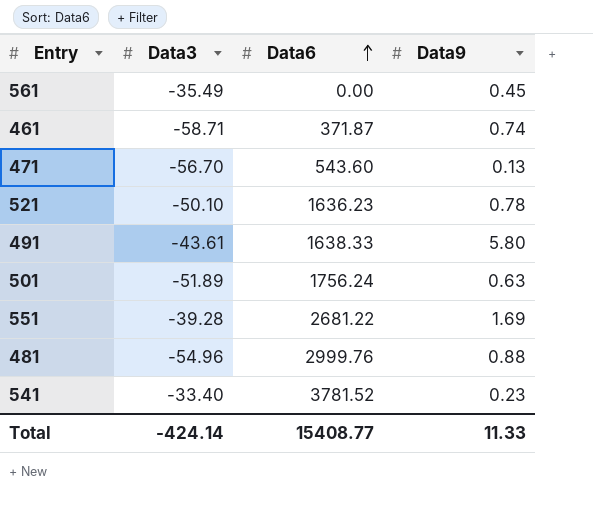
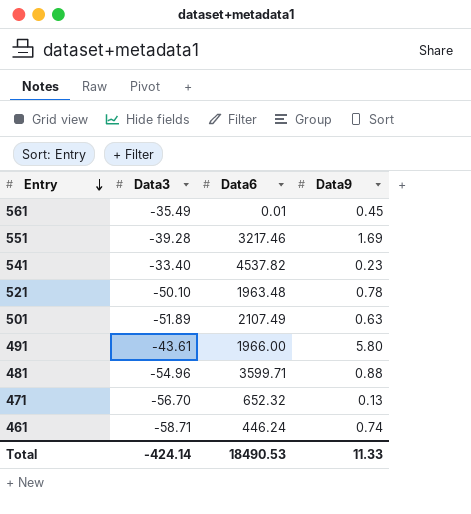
row order: Data6 ascending -> Entry descending
561 | Data6: 0.00 -> 0.01
551 | Data6: 2681.22 -> 3217.46
541 | Data6: 3781.52 -> 4537.82
521 | Data6: 1636.23 -> 1963.48
501 | Data6: 1756.24 -> 2107.49
491 | Data6: 1638.33 -> 1966.00
481 | Data6: 2999.76 -> 3599.71
471 | Data6: 543.60 -> 652.32
461 | Data6: 371.87 -> 446.24
Total | Data6: 15408.77 -> 18490.53

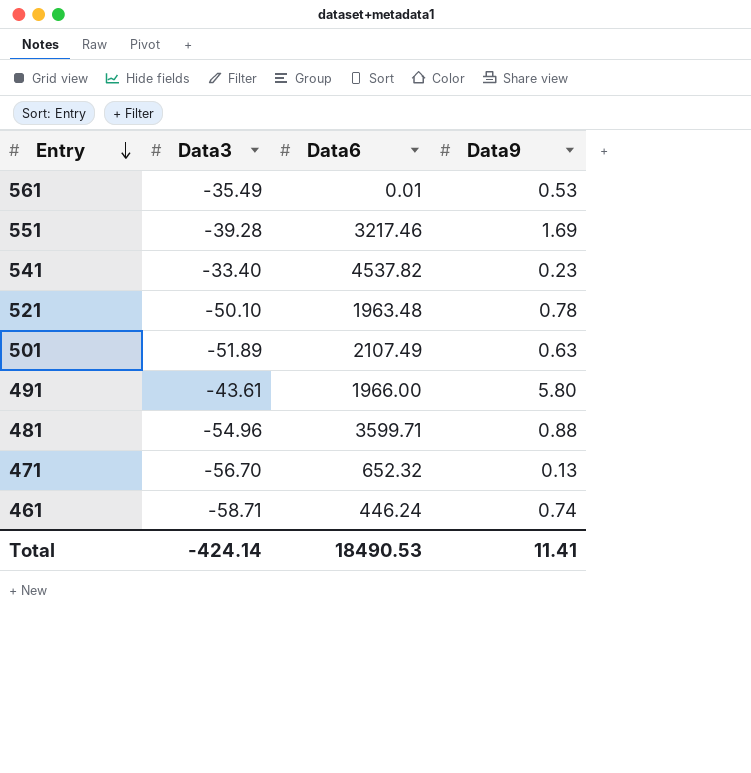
561 | Data9: 0.45 -> 0.53
Total | Data9: 11.33 -> 11.41

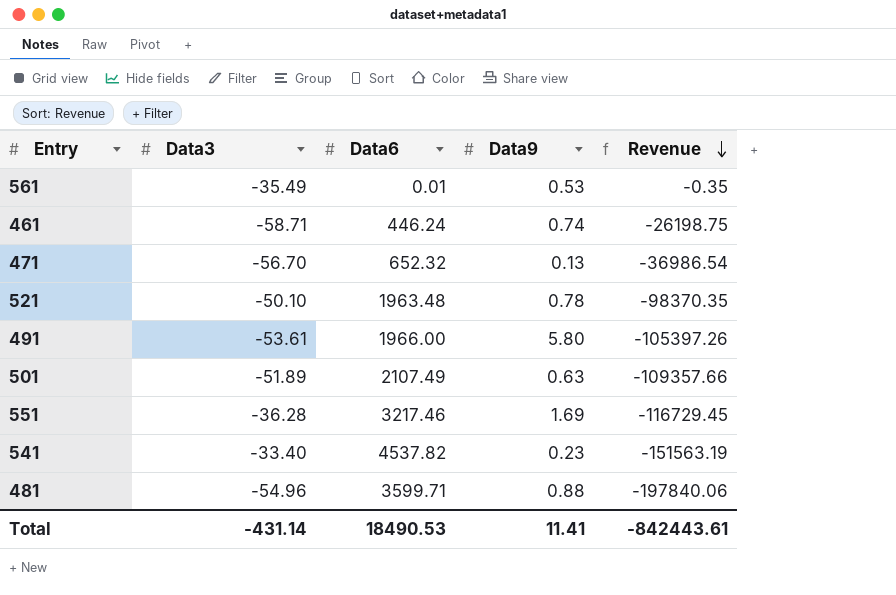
row order: Entry descending -> Revenue descending
column Revenue | formula: none -> [Data3] * [Data6]
491 | Data3: -43.61 -> -53.61
551 | Data3: -39.28 -> -36.28
Total | Data3: -424.14 -> -431.14

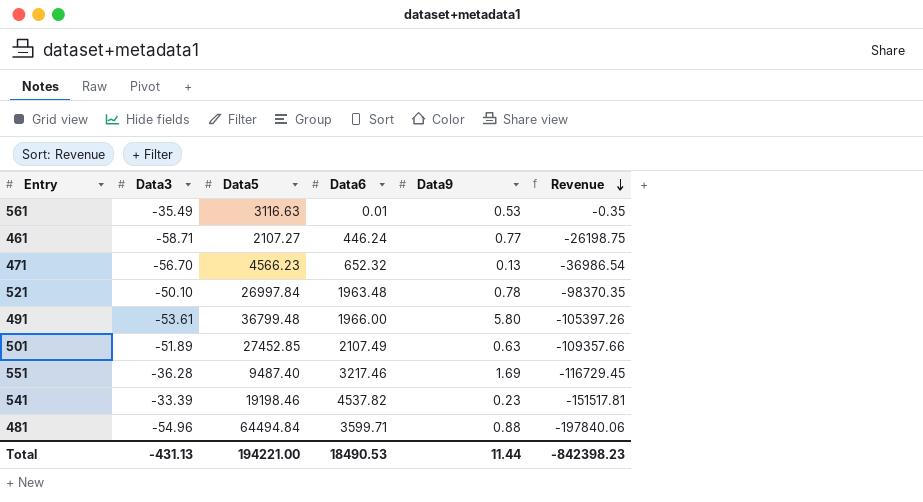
column Data5 | position: none -> 3
461 | Data9: 0.74 -> 0.77
541 | Data3: -33.40 -> -33.39
541 | Revenue: -151563.19 -> -151517.81
Total | Data3: -431.14 -> -431.13
Total | Data9: 11.41 -> 11.44
Total | Revenue: -842443.61 -> -842398.23

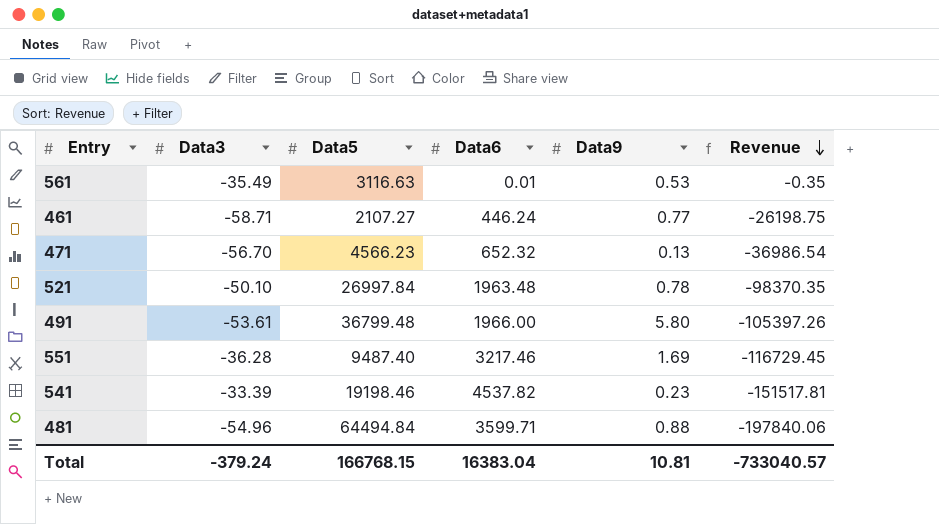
row 501: -51.89 | 27452.85 | 2107.49 | 0.63 | -109357.66 -> none
Total | Data3: -431.13 -> -379.24
Total | Data5: 194221.00 -> 166768.15
Total | Data6: 18490.53 -> 16383.04
Total | Data9: 11.44 -> 10.81
Total | Revenue: -842398.23 -> -733040.57

